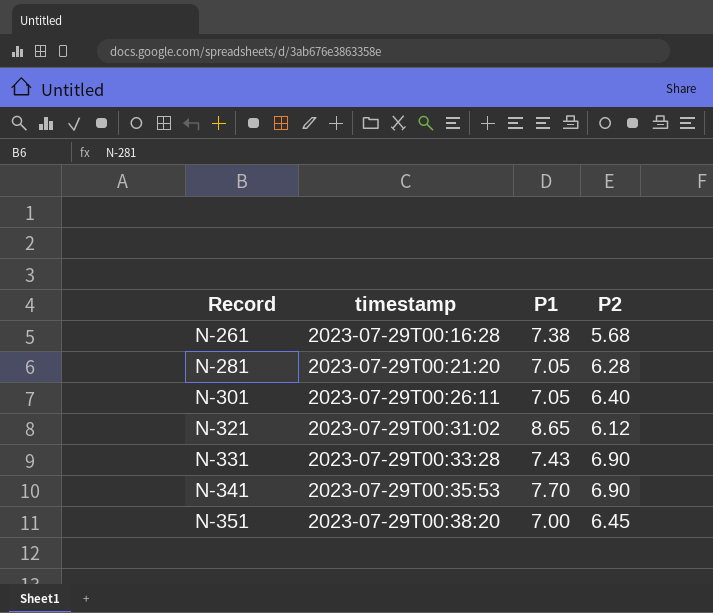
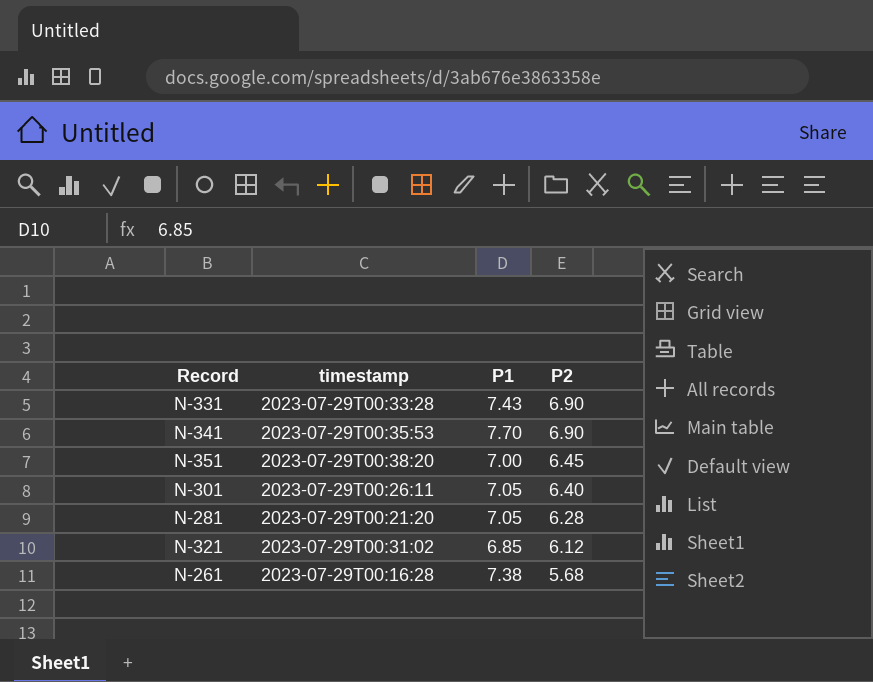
row order: Record ascending -> P2 descending
N-321 | P1: 8.65 -> 6.85

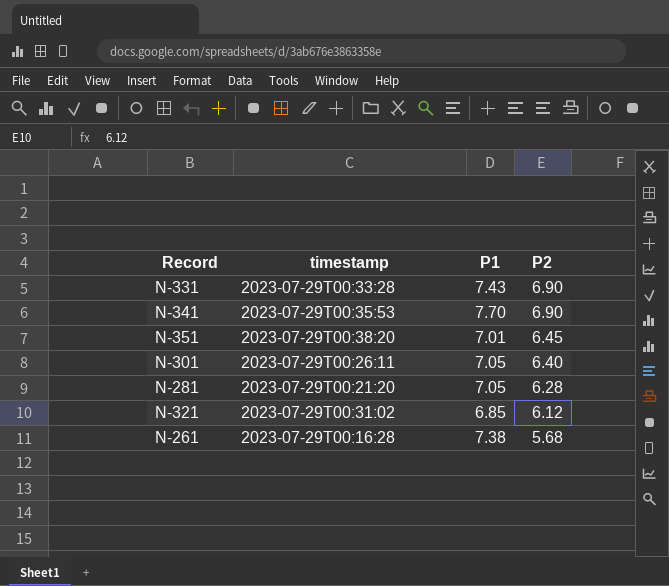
N-351 | P1: 7.00 -> 7.01

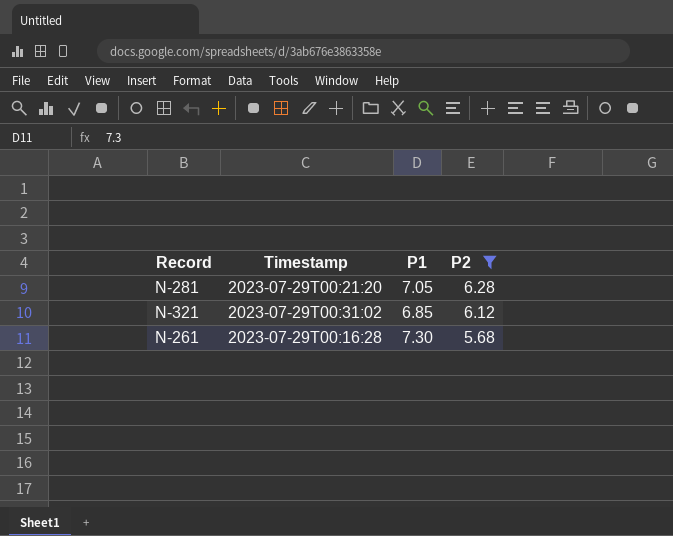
filter: none -> P2 <= 6.28
column name: timestamp -> Timestamp
N-261 | P1: 7.38 -> 7.30

